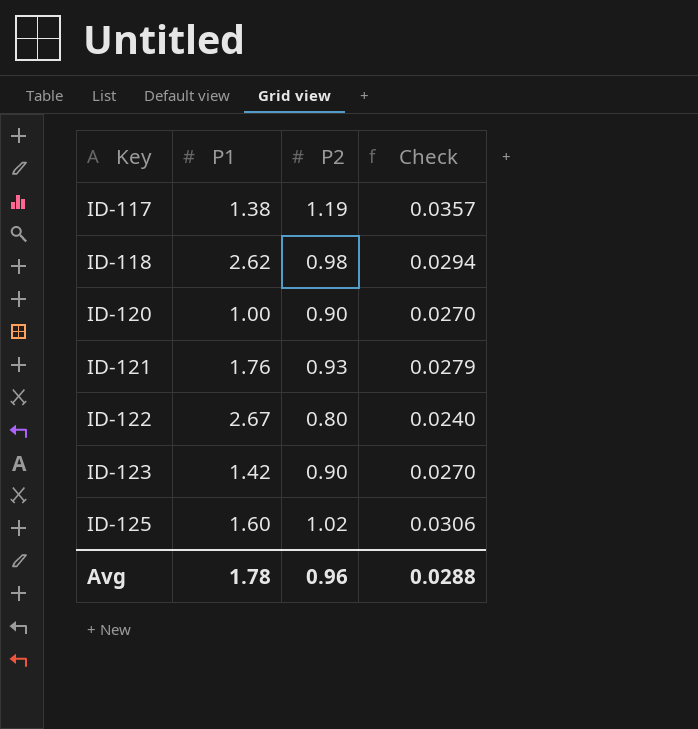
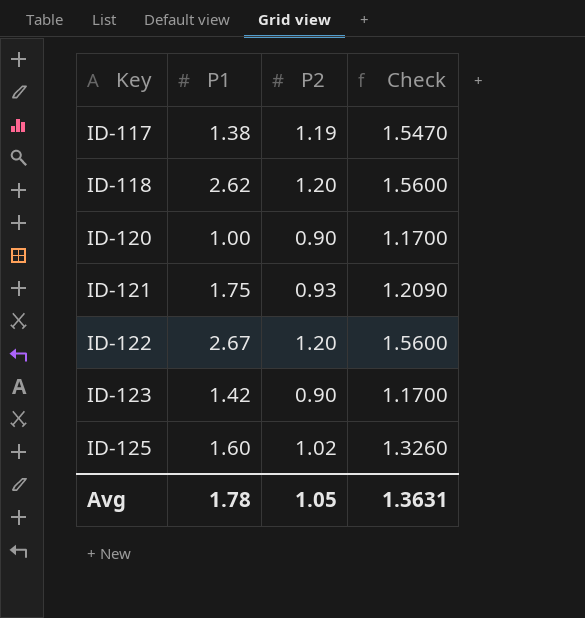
column Check | formula: [P2] * 0.03 -> [P2] * 1.3
ID-118 | P2: 0.98 -> 1.20
ID-121 | P1: 1.76 -> 1.75
ID-122 | P2: 0.80 -> 1.20
Avg | P2: 0.96 -> 1.05
Avg | Check: 0.0288 -> 1.3631

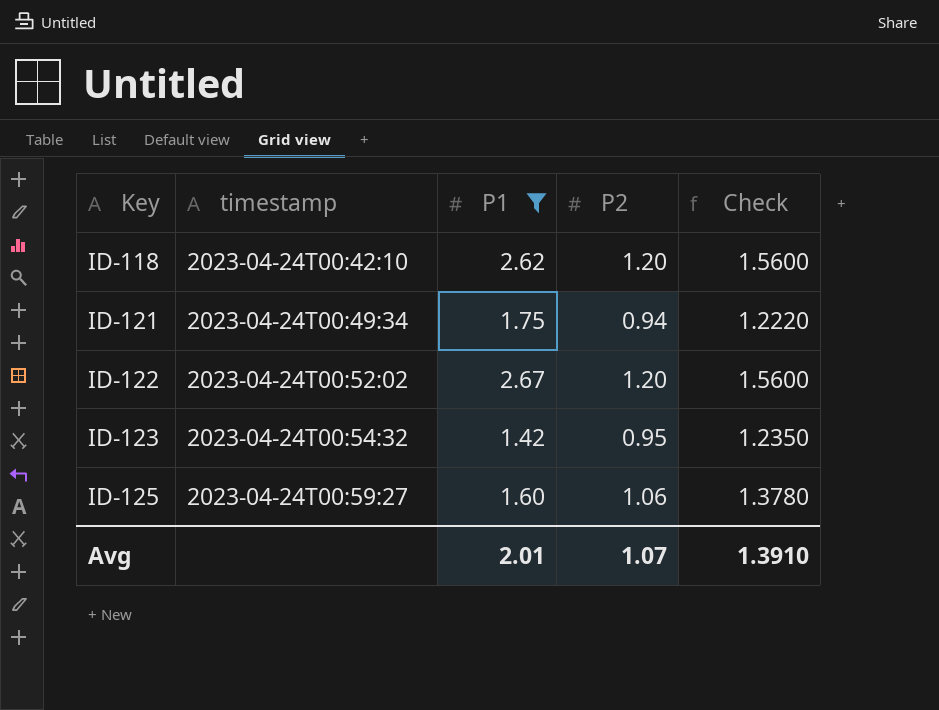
filter: none -> P1 >= 1.42
column timestamp | position: none -> 2
ID-121 | P2: 0.93 -> 0.94
ID-121 | Check: 1.2090 -> 1.2220
ID-123 | P2: 0.90 -> 0.95
ID-123 | Check: 1.1700 -> 1.2350
ID-125 | P2: 1.02 -> 1.06
ID-125 | Check: 1.3260 -> 1.3780
Avg | P1: 1.78 -> 2.01
Avg | P2: 1.05 -> 1.07
Avg | Check: 1.3631 -> 1.3910

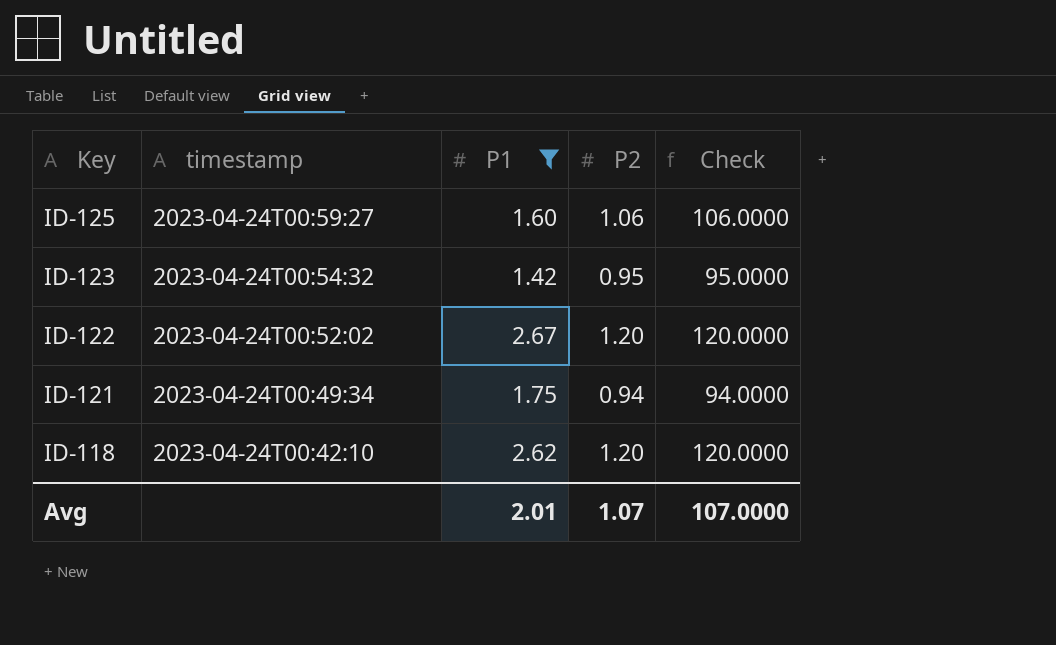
row order: Key ascending -> Key descending
column Check | formula: [P2] * 1.3 -> [P2] * 100
Avg | Check: 1.3910 -> 107.0000

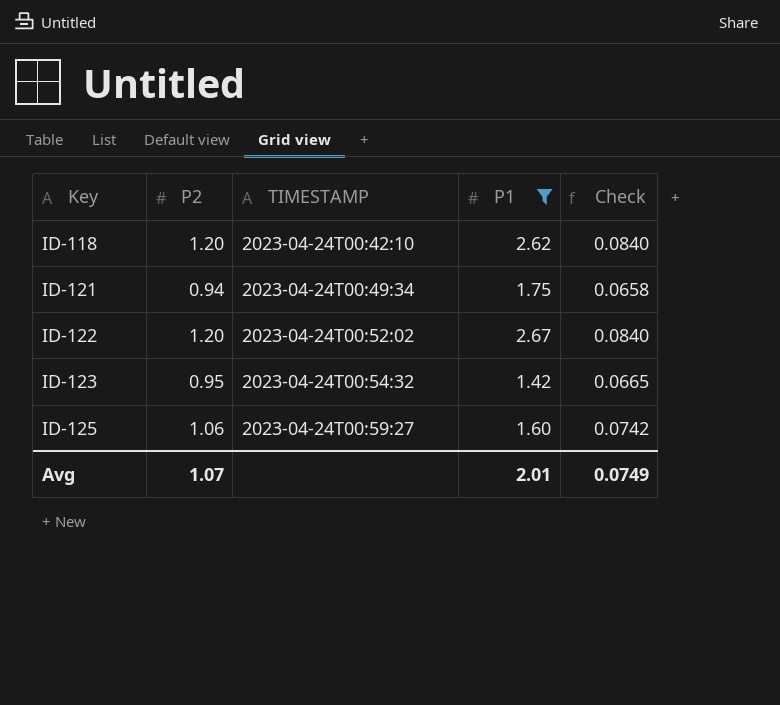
row order: Key descending -> Key ascending
column P2 | position: 4 -> 2
column name: timestamp -> TIMESTAMP
column Check | formula: [P2] * 100 -> [P2] * 0.07
Avg | Check: 107.0000 -> 0.0749

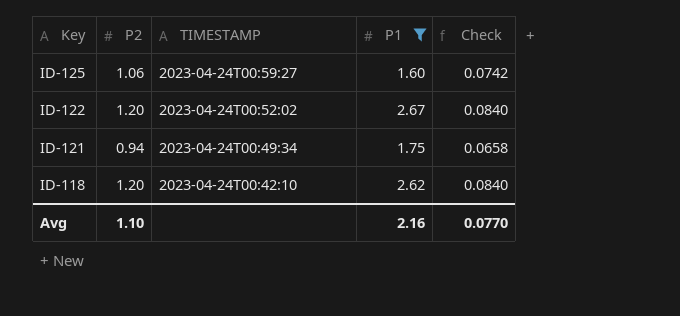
row order: Key ascending -> Key descending
row ID-123: 0.95 | 2023-04-24T00:54:32 | 1.42 | 0.0665 -> none
Avg | P2: 1.07 -> 1.10
Avg | P1: 2.01 -> 2.16
Avg | Check: 0.0749 -> 0.0770

